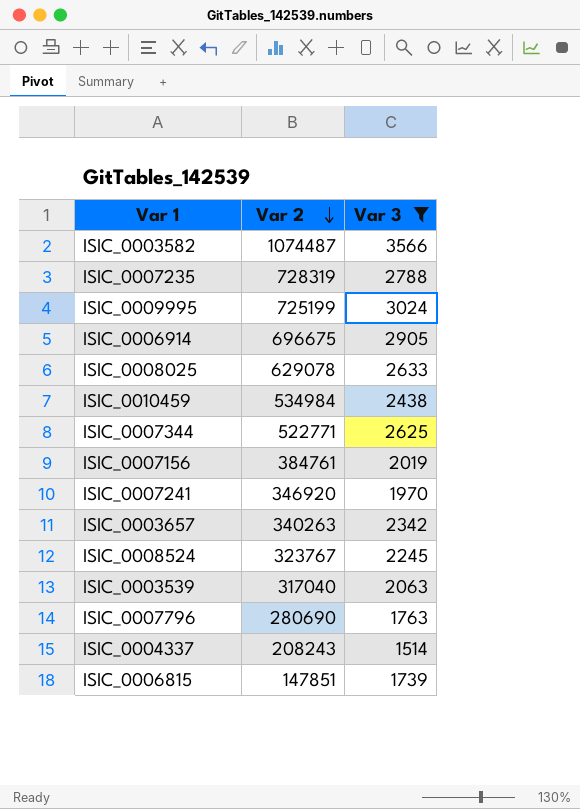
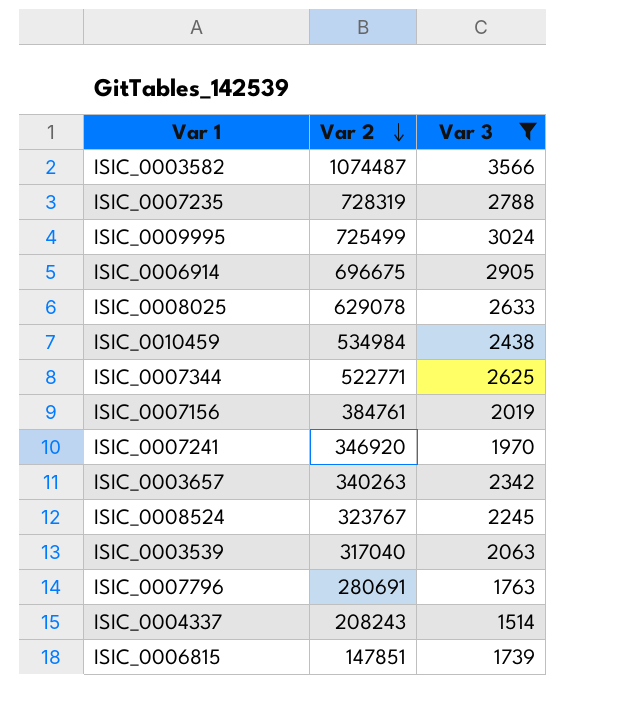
ISIC_0009995 | Var 2: 725199 -> 725499
ISIC_0007796 | Var 2: 280690 -> 280691

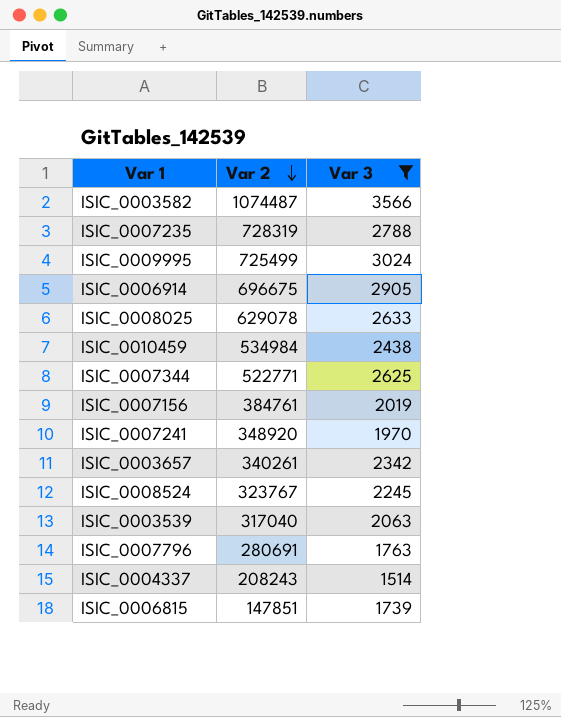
ISIC_0007241 | Var 2: 346920 -> 348920
ISIC_0003657 | Var 2: 340263 -> 340261

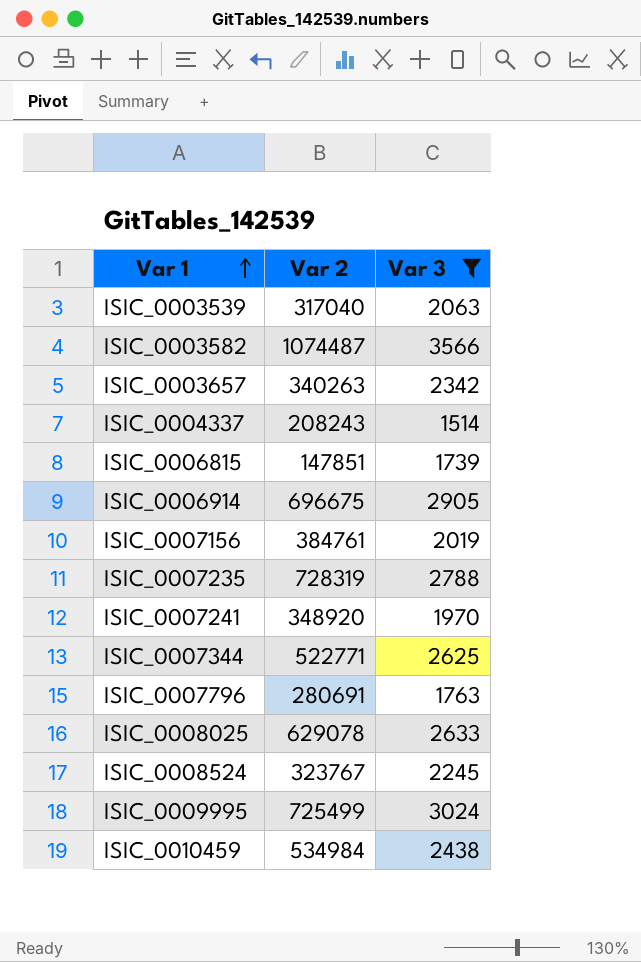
row order: Var 2 descending -> Var 1 ascending
ISIC_0003657 | Var 2: 340261 -> 340263

